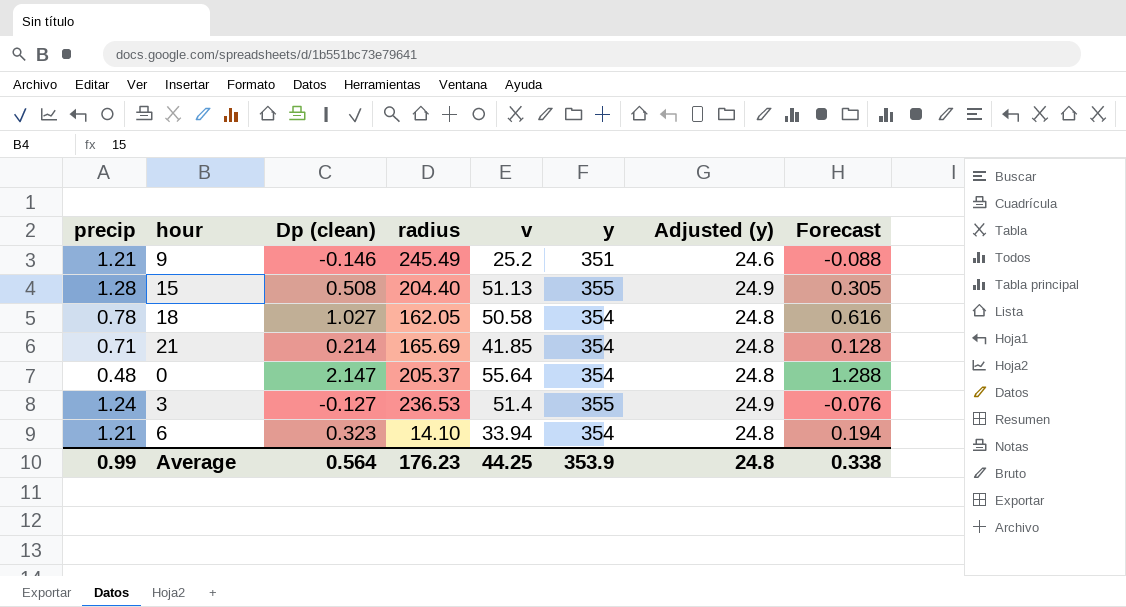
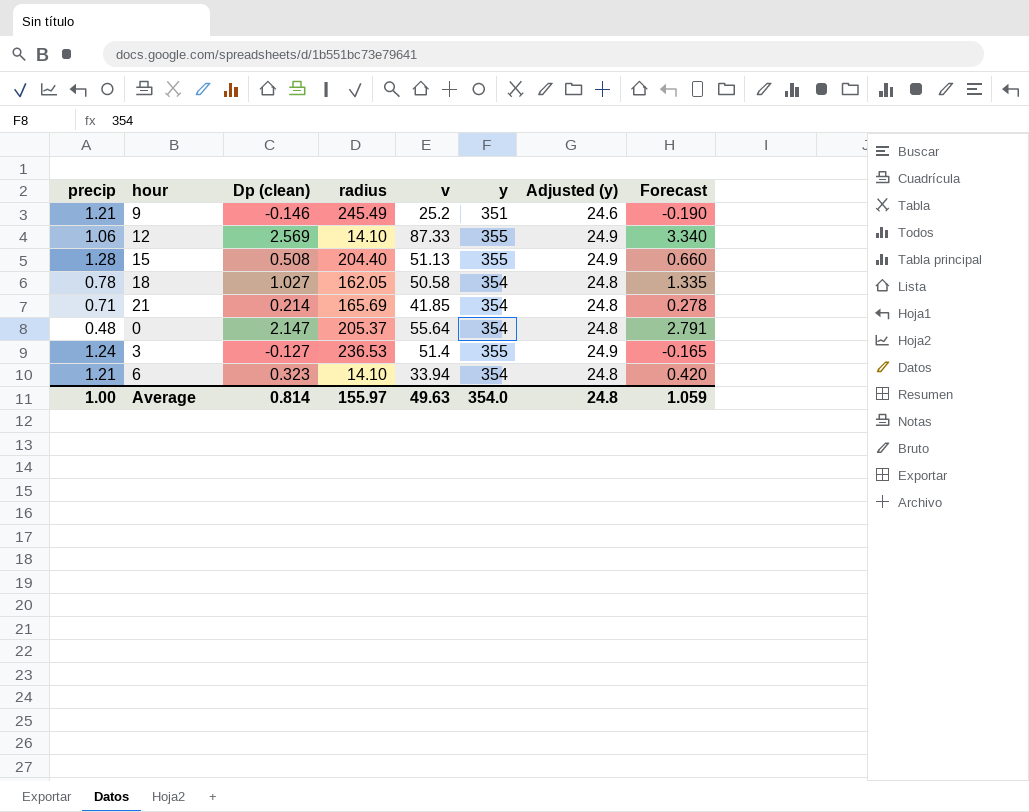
column Forecast | formula: [Dp (clean)] * 0.6 -> [Dp (clean)] * 1.3
row 12: none -> 1.06 | 2.569 | 14.10 | 87.33 | 355 | 24.9 | 3.340
Average | precip: 0.99 -> 1.00
Average | Dp (clean): 0.564 -> 0.814
Average | radius: 176.23 -> 155.97
Average | v: 44.25 -> 49.63
Average | y: 353.9 -> 354.0
Average | Forecast: 0.338 -> 1.059

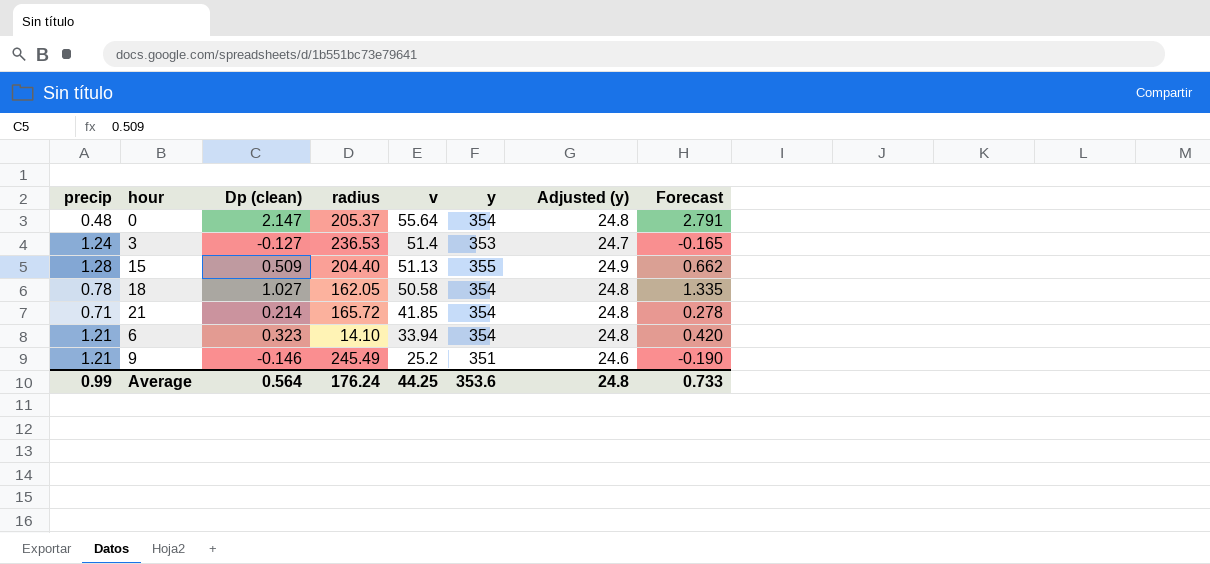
row order: none -> v descending
row 12: 1.06 | 2.569 | 14.10 | 87.33 | 355 | 24.9 | 3.340 -> none
3 | y: 355 -> 353
3 | Adjusted (y): 24.9 -> 24.7
15 | Dp (clean): 0.508 -> 0.509
15 | Forecast: 0.660 -> 0.662
21 | radius: 165.69 -> 165.72
Average | precip: 1.00 -> 0.99
Average | Dp (clean): 0.814 -> 0.564
Average | radius: 155.97 -> 176.24
Average | v: 49.63 -> 44.25
Average | y: 354.0 -> 353.6
Average | Forecast: 1.059 -> 0.733

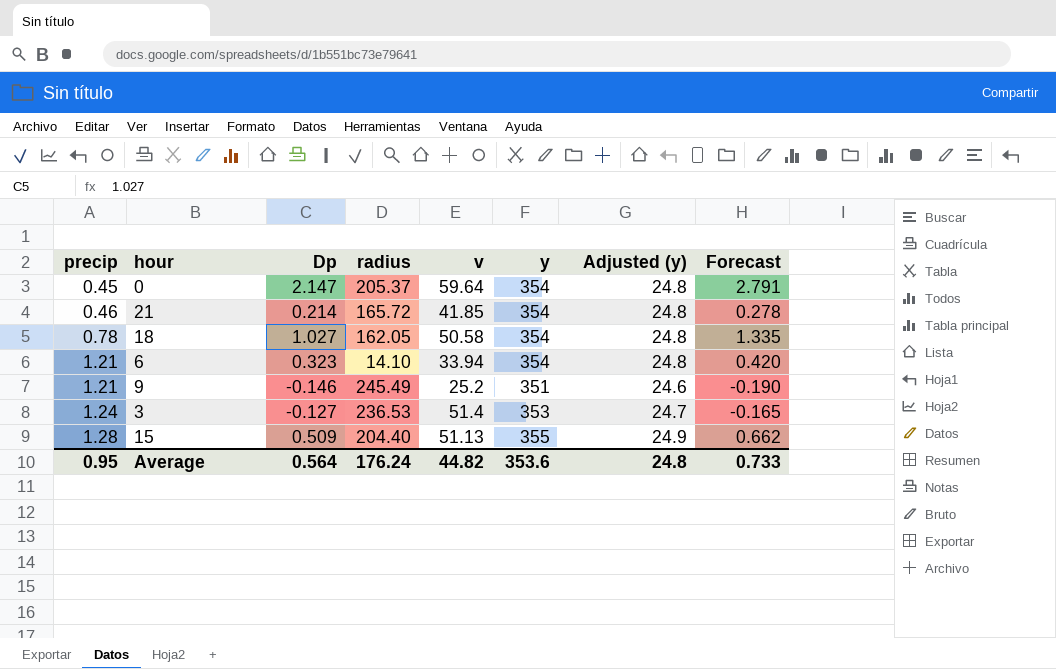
row order: v descending -> precip ascending
column name: Dp (clean) -> Dp
0 | precip: 0.48 -> 0.45
0 | v: 55.64 -> 59.64
21 | precip: 0.71 -> 0.46
Average | precip: 0.99 -> 0.95
Average | v: 44.25 -> 44.82

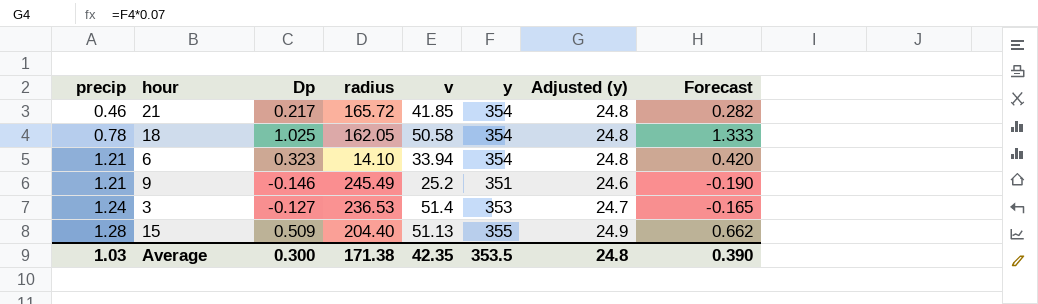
row 0: 0.45 | 2.147 | 205.37 | 59.64 | 354 | 24.8 | 2.791 -> none
21 | Dp: 0.214 -> 0.217
21 | Forecast: 0.278 -> 0.282
18 | Dp: 1.027 -> 1.025
18 | Forecast: 1.335 -> 1.333
Average | precip: 0.95 -> 1.03
Average | Dp: 0.564 -> 0.300
Average | radius: 176.24 -> 171.38
Average | v: 44.82 -> 42.35
Average | y: 353.6 -> 353.5
Average | Forecast: 0.733 -> 0.390

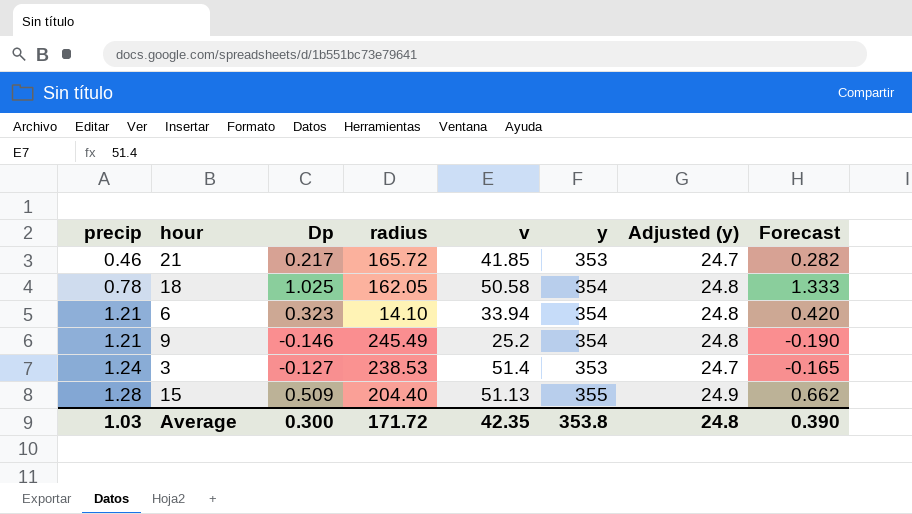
21 | y: 354 -> 353
21 | Adjusted (y): 24.8 -> 24.7
9 | y: 351 -> 354
9 | Adjusted (y): 24.6 -> 24.8
3 | radius: 236.53 -> 238.53
Average | radius: 171.38 -> 171.72
Average | y: 353.5 -> 353.8

